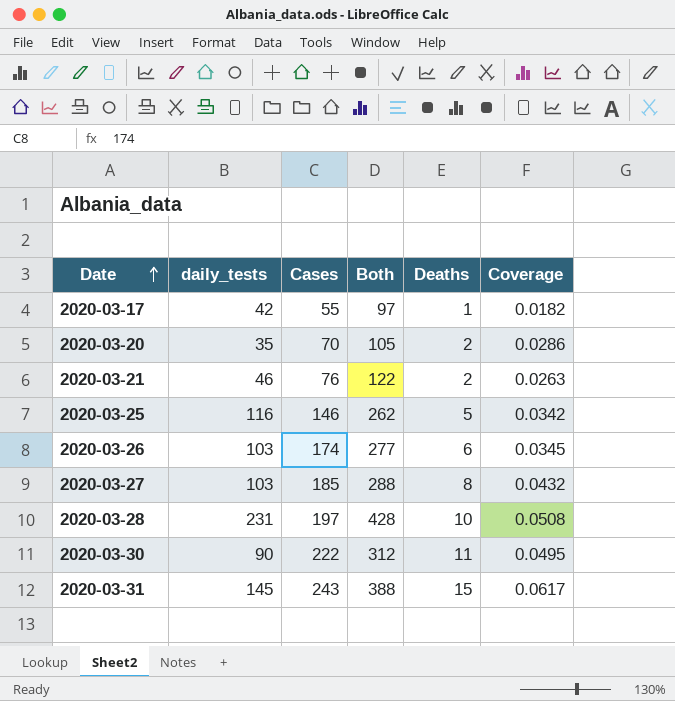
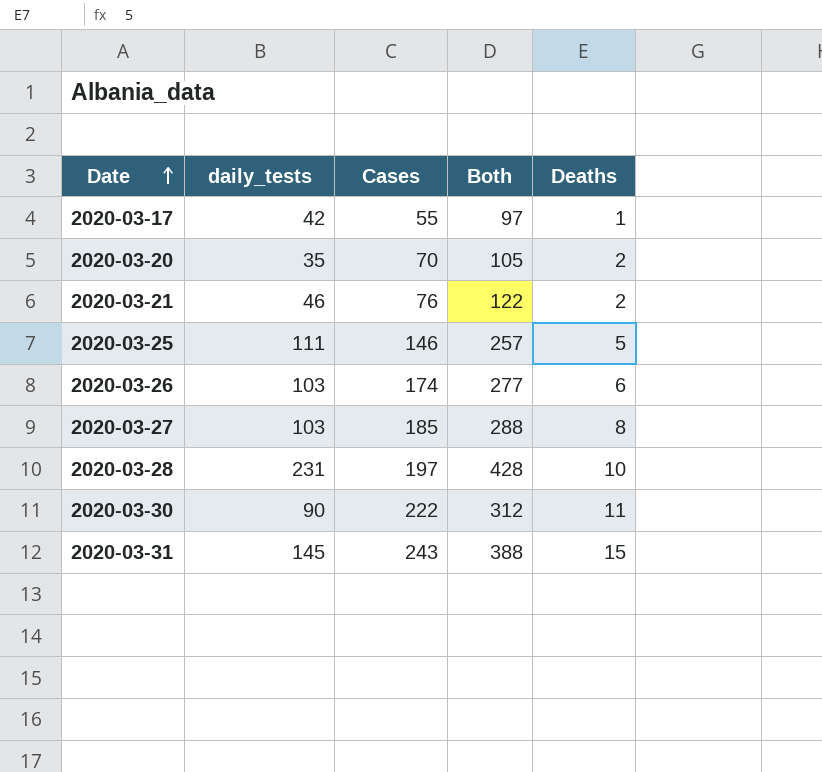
column Coverage | formula: [Deaths] / [Cases] -> none
2020-03-25 | daily_tests: 116 -> 111
2020-03-25 | Both: 262 -> 257

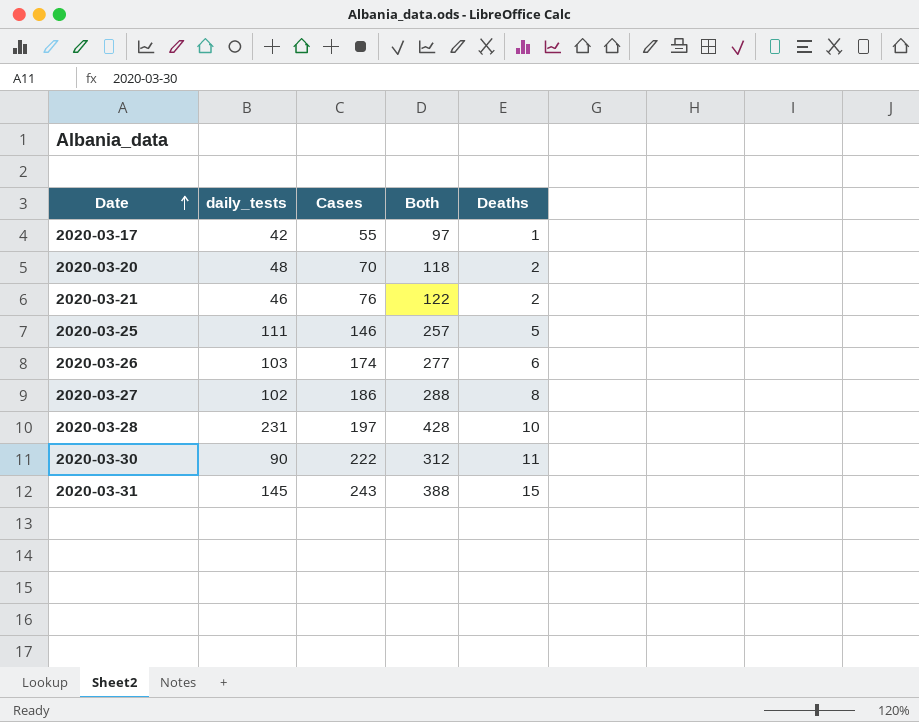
2020-03-20 | daily_tests: 35 -> 48
2020-03-20 | Both: 105 -> 118
2020-03-27 | daily_tests: 103 -> 102
2020-03-27 | Cases: 185 -> 186

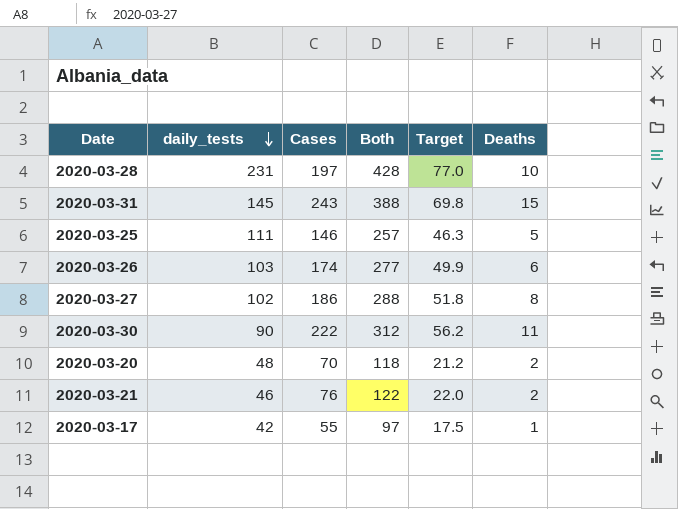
row order: Date ascending -> daily_tests descending
column Target | formula: none -> [Both] * 0.18

